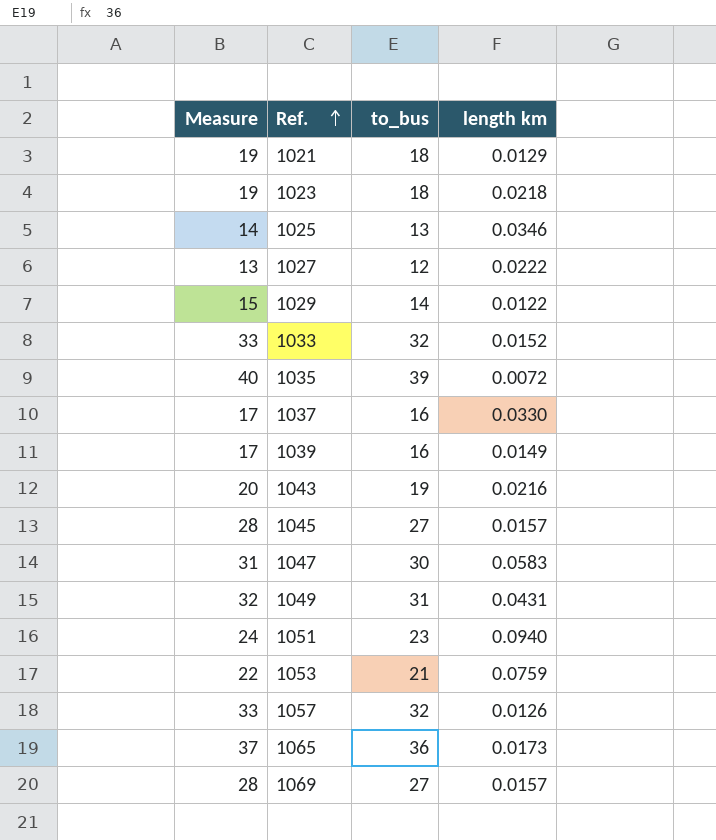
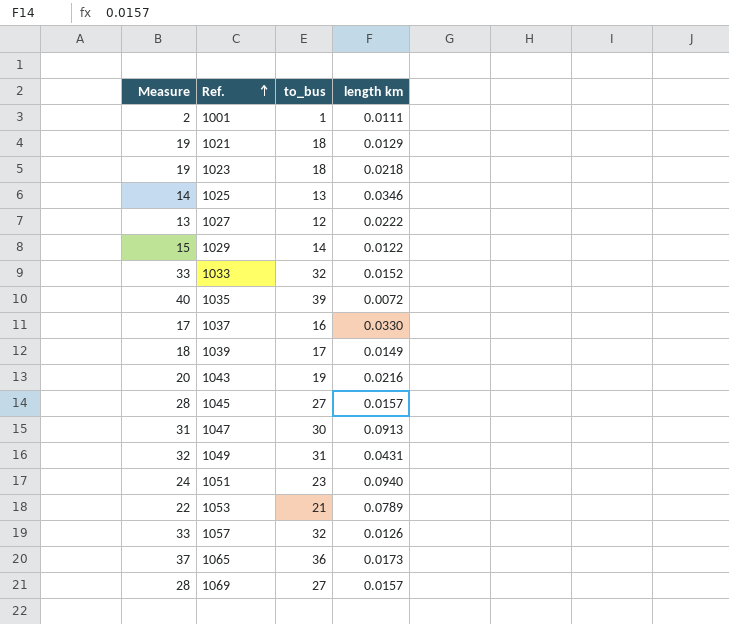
row 1001: none -> 2 | 1 | 0.0111
1039 | Measure: 17 -> 18
1039 | to_bus: 16 -> 17
1047 | length km: 0.0583 -> 0.0913
1053 | length km: 0.0759 -> 0.0789

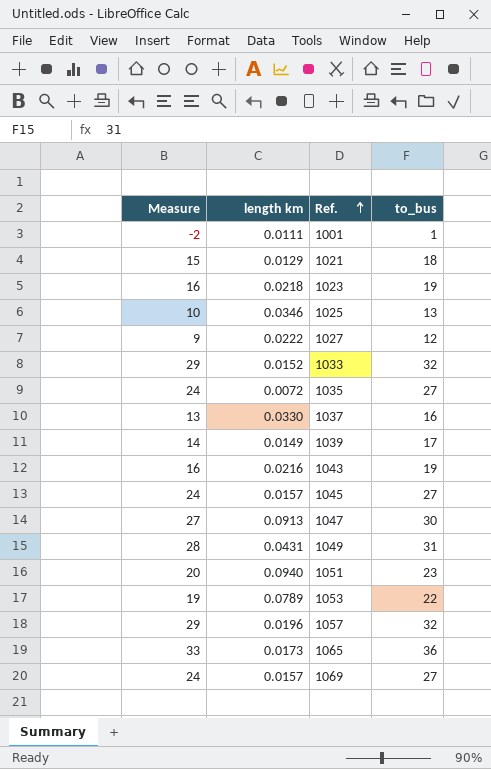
column Measure | formula: [to_bus] + 1 -> [to_bus] - 3
column length km | position: 4 -> 2
row 1029: 15 | 14 | 0.0122 -> none
1023 | to_bus: 18 -> 19
1035 | to_bus: 39 -> 27
1053 | to_bus: 21 -> 22
1057 | length km: 0.0126 -> 0.0196

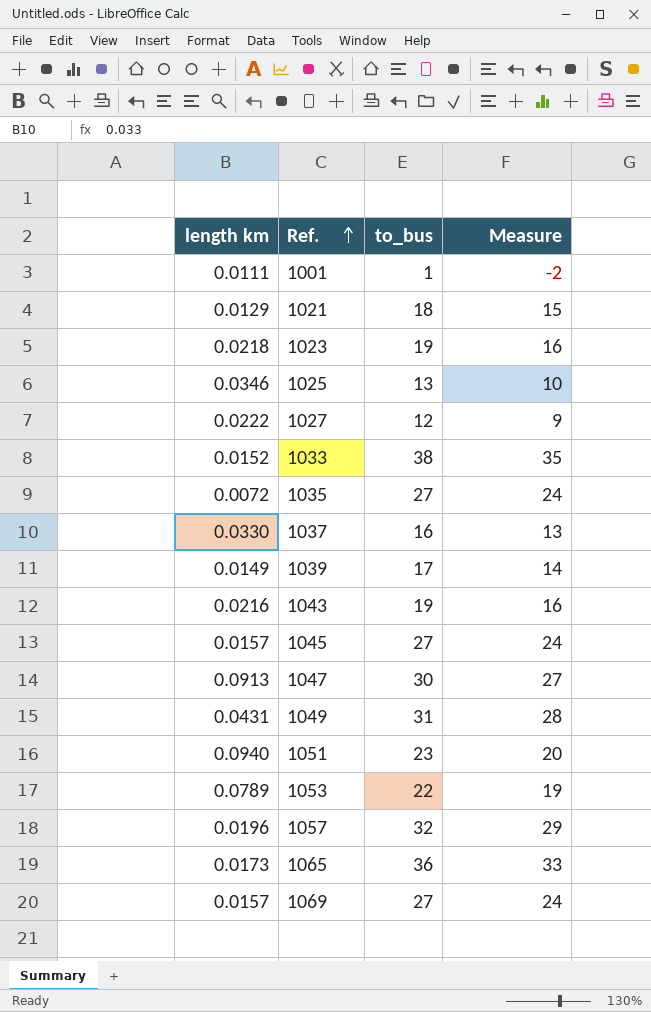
column Measure | position: 1 -> 4
1033 | to_bus: 32 -> 38
1033 | Measure: 29 -> 35

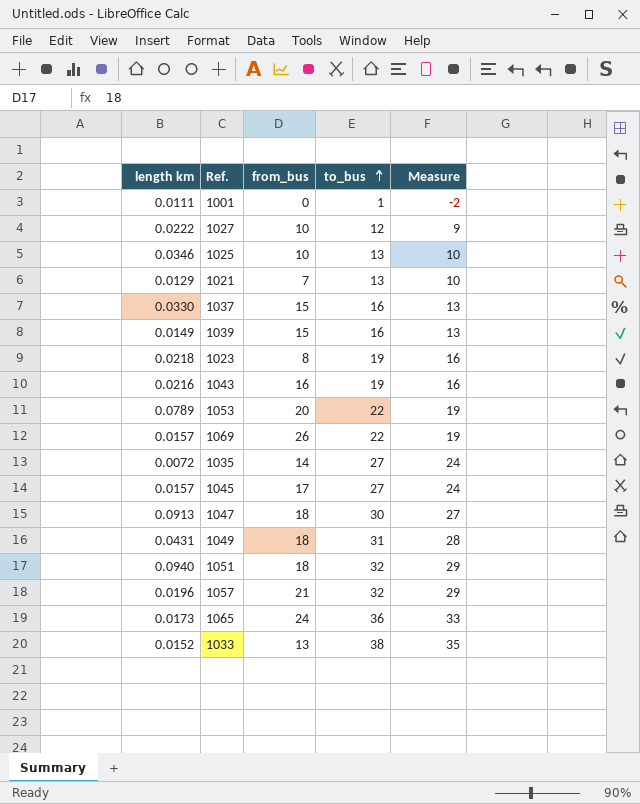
row order: Ref. ascending -> to_bus ascending
column from_bus | position: none -> 3
1021 | to_bus: 18 -> 13
1021 | Measure: 15 -> 10
1039 | to_bus: 17 -> 16
1039 | Measure: 14 -> 13
1069 | to_bus: 27 -> 22
1069 | Measure: 24 -> 19
1051 | to_bus: 23 -> 32
1051 | Measure: 20 -> 29

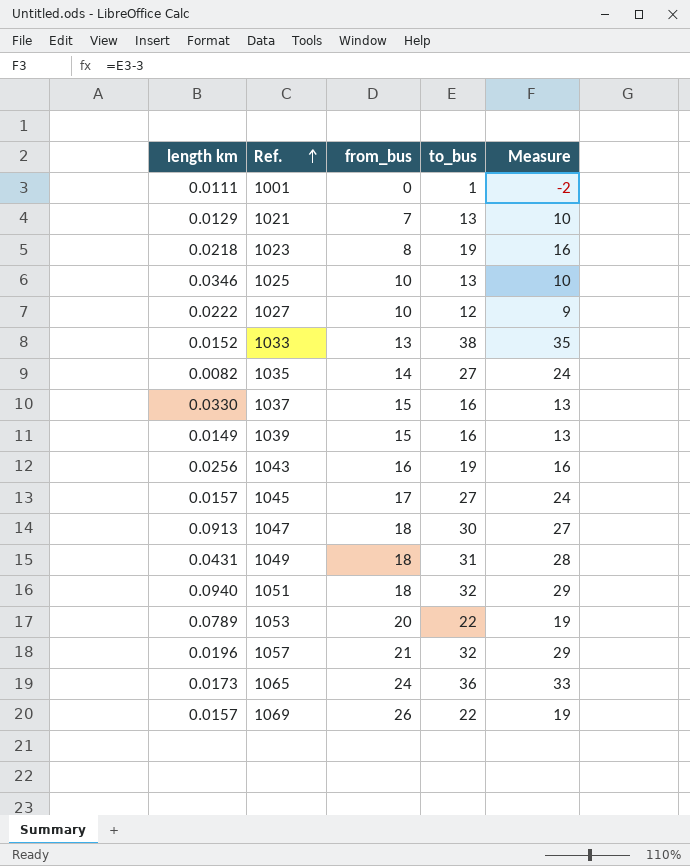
row order: to_bus ascending -> Ref. ascending
1035 | length km: 0.0072 -> 0.0082
1043 | length km: 0.0216 -> 0.0256

